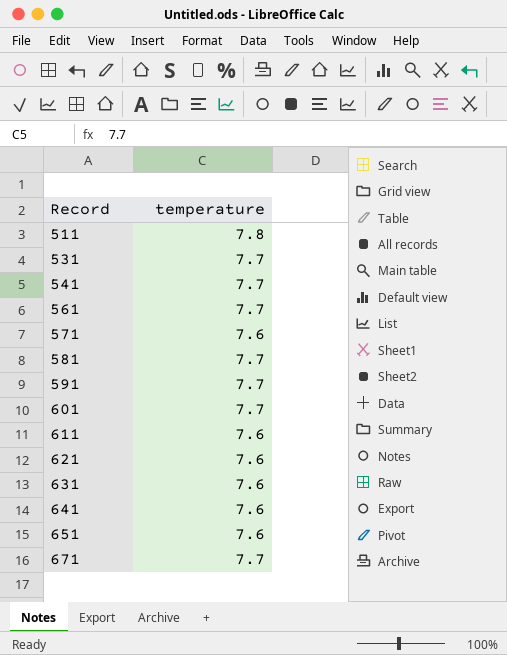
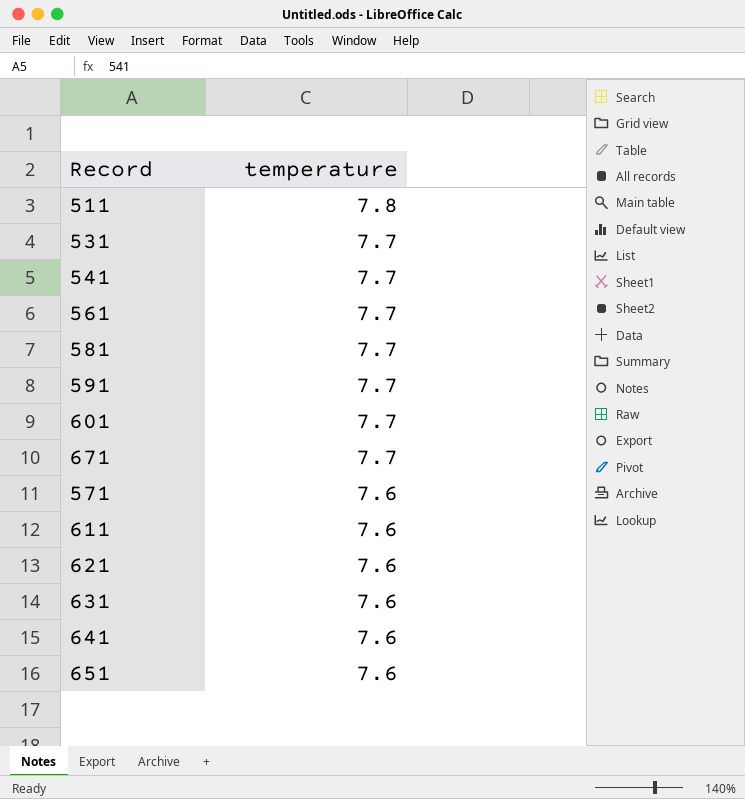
row order: Record ascending -> temperature descending

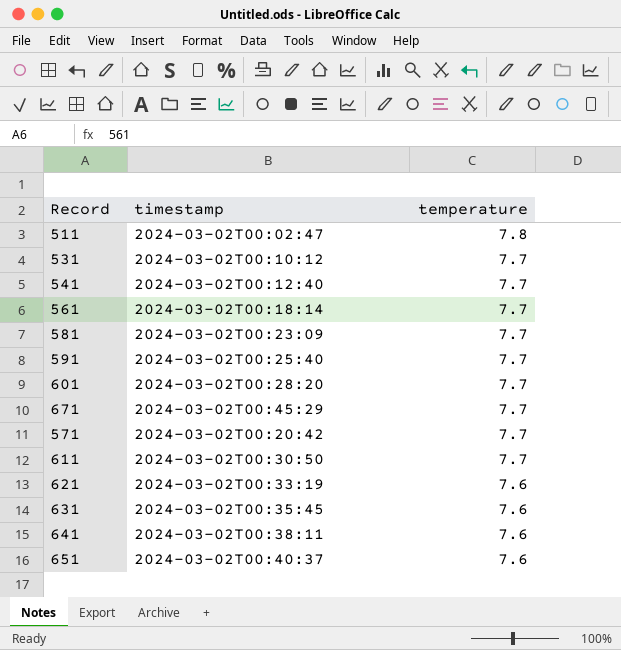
column timestamp | position: none -> 2
571 | temperature: 7.6 -> 7.7
611 | temperature: 7.6 -> 7.7

